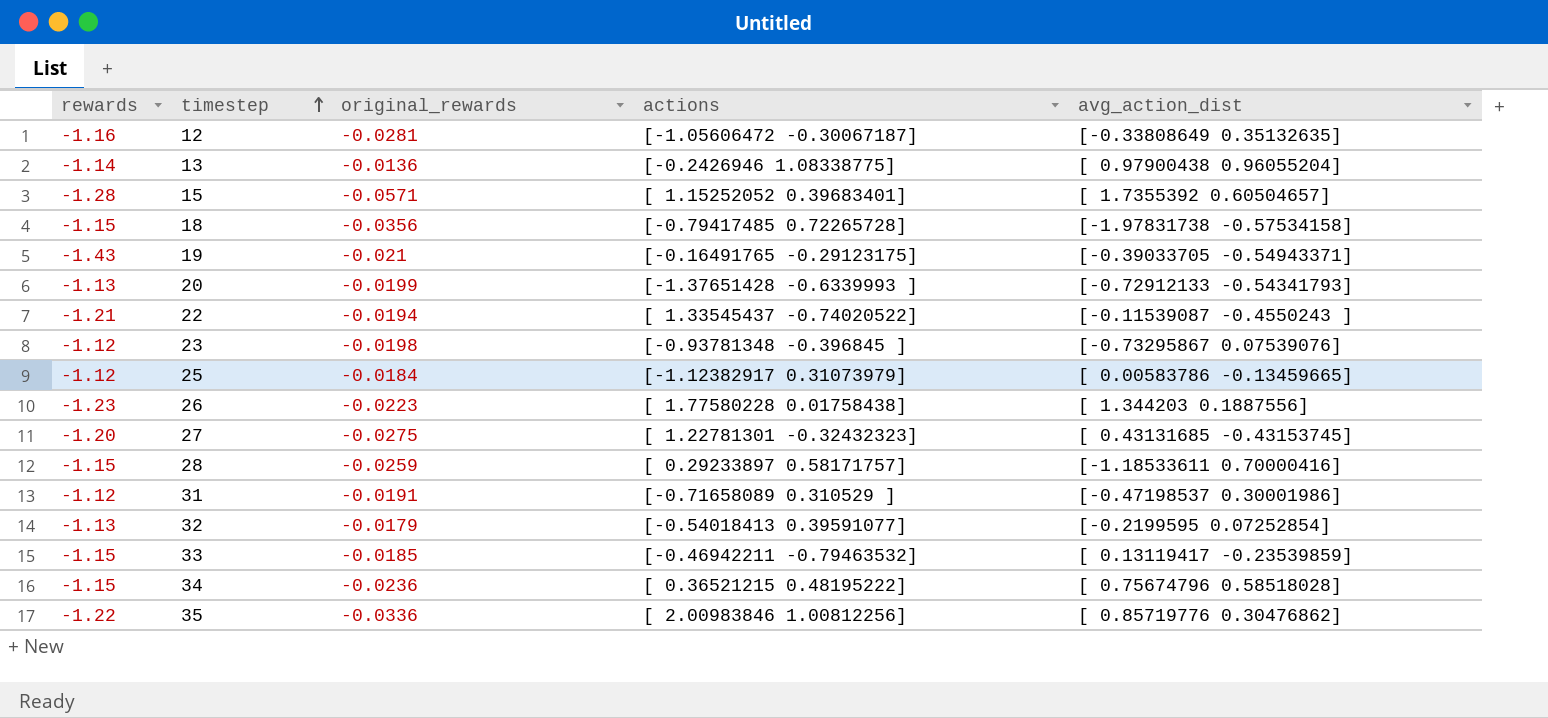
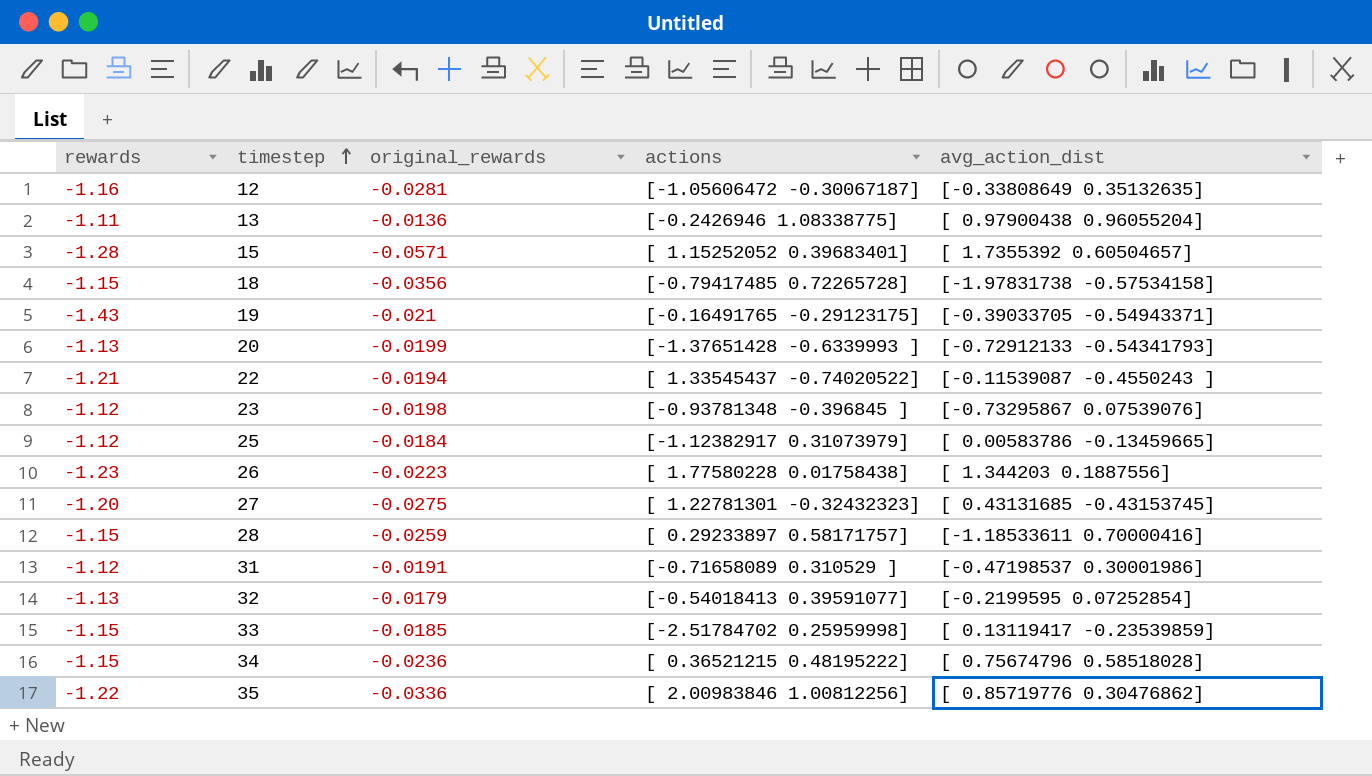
13 | rewards: -1.14 -> -1.11
33 | actions: [-0.46942211 -0.79463532] -> [-2.51784702 0.25959998]

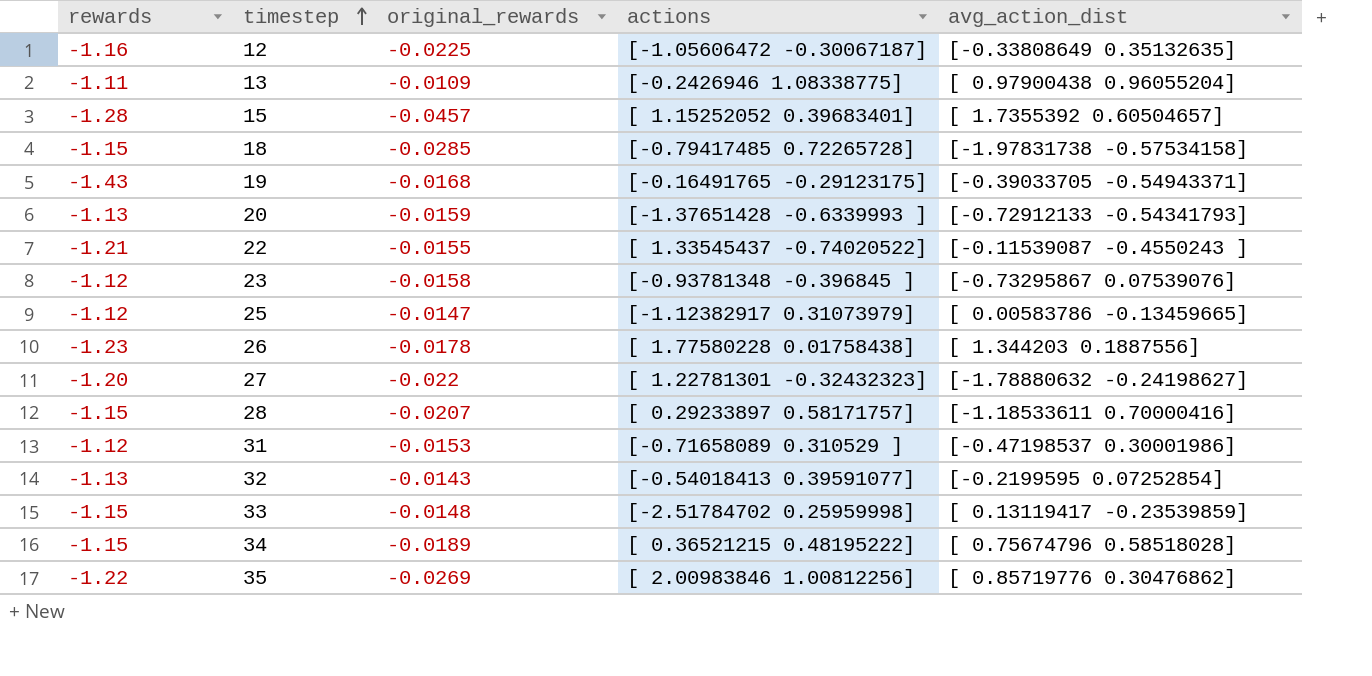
12 | original_rewards: -0.0281 -> -0.0225
13 | original_rewards: -0.0136 -> -0.0109
15 | original_rewards: -0.0571 -> -0.0457
18 | original_rewards: -0.0356 -> -0.0285
19 | original_rewards: -0.021 -> -0.0168
20 | original_rewards: -0.0199 -> -0.0159
22 | original_rewards: -0.0194 -> -0.0155
23 | original_rewards: -0.0198 -> -0.0158
25 | original_rewards: -0.0184 -> -0.0147
26 | original_rewards: -0.0223 -> -0.0178
27 | original_rewards: -0.0275 -> -0.022
27 | avg_action_dist: [ 0.43131685 -0.43153745] -> [-1.78880632 -0.24198627]
28 | original_rewards: -0.0259 -> -0.0207
31 | original_rewards: -0.0191 -> -0.0153
32 | original_rewards: -0.0179 -> -0.0143
33 | original_rewards: -0.0185 -> -0.0148
34 | original_rewards: -0.0236 -> -0.0189
35 | original_rewards: -0.0336 -> -0.0269

